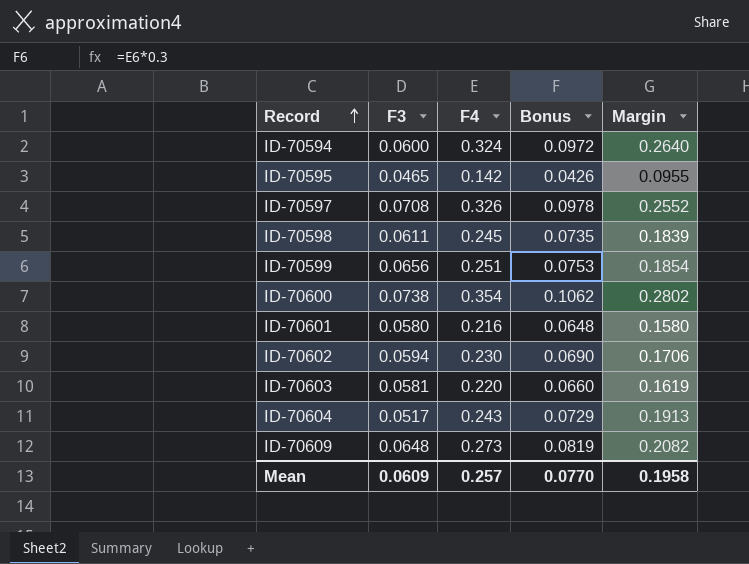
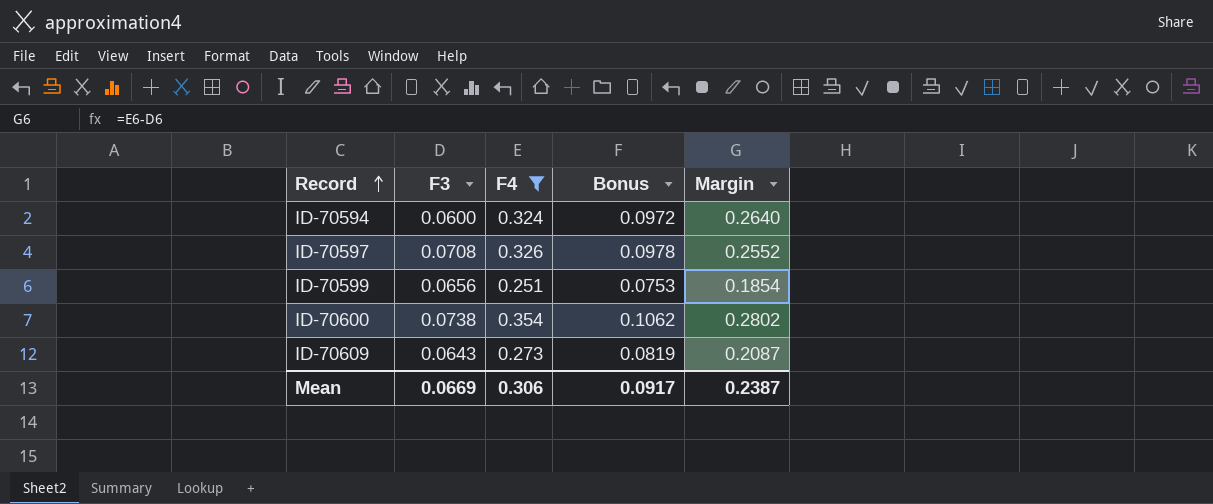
filter: none -> F4 >= 0.251
ID-70609 | F3: 0.0648 -> 0.0643
ID-70609 | Margin: 0.2082 -> 0.2087
Mean | F3: 0.0609 -> 0.0669
Mean | F4: 0.257 -> 0.306
Mean | Bonus: 0.0770 -> 0.0917
Mean | Margin: 0.1958 -> 0.2387

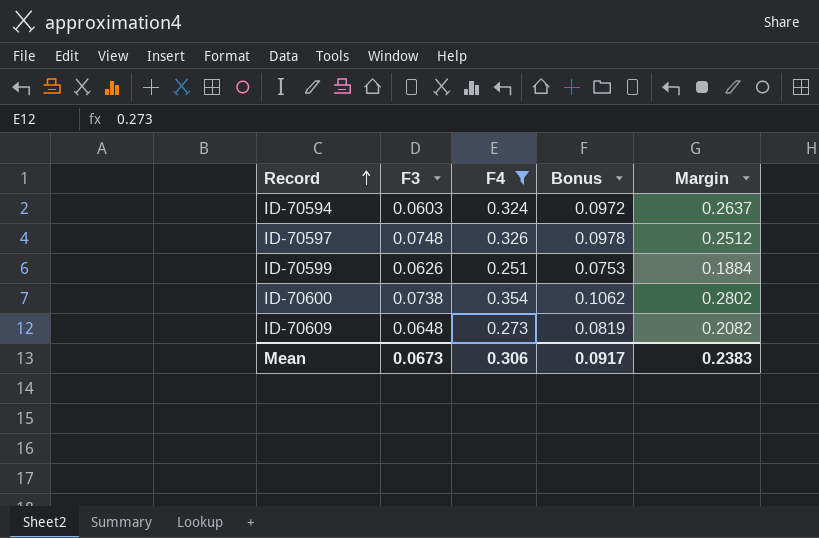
ID-70594 | F3: 0.0600 -> 0.0603
ID-70594 | Margin: 0.2640 -> 0.2637
ID-70597 | F3: 0.0708 -> 0.0748
ID-70597 | Margin: 0.2552 -> 0.2512
ID-70599 | F3: 0.0656 -> 0.0626
ID-70599 | Margin: 0.1854 -> 0.1884
ID-70609 | F3: 0.0643 -> 0.0648
ID-70609 | Margin: 0.2087 -> 0.2082
Mean | F3: 0.0669 -> 0.0673
Mean | Margin: 0.2387 -> 0.2383

